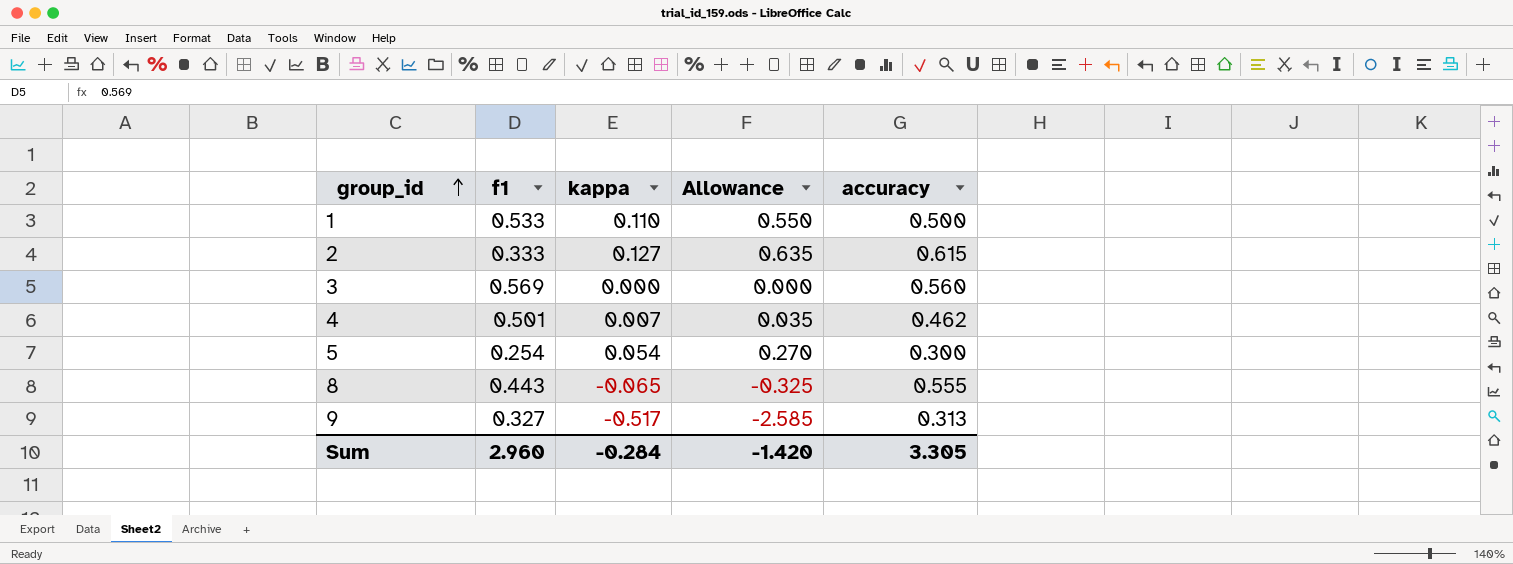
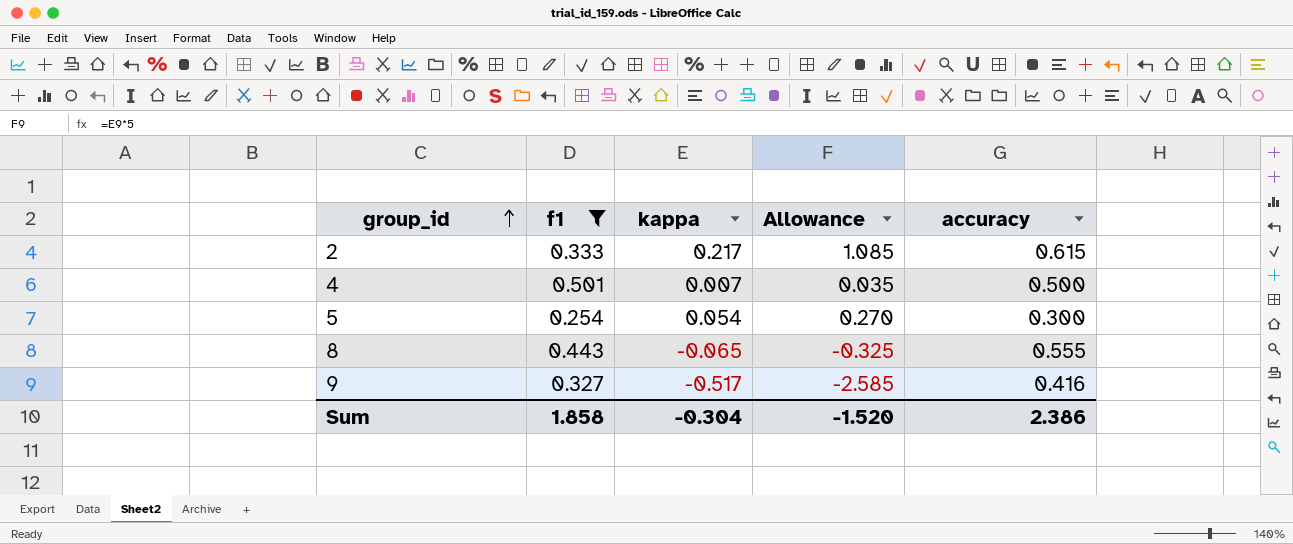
filter: none -> f1 <= 0.501
2 | kappa: 0.127 -> 0.217
2 | Allowance: 0.635 -> 1.085
4 | accuracy: 0.462 -> 0.500
9 | accuracy: 0.313 -> 0.416
Sum | f1: 2.960 -> 1.858
Sum | kappa: -0.284 -> -0.304
Sum | Allowance: -1.420 -> -1.520
Sum | accuracy: 3.305 -> 2.386

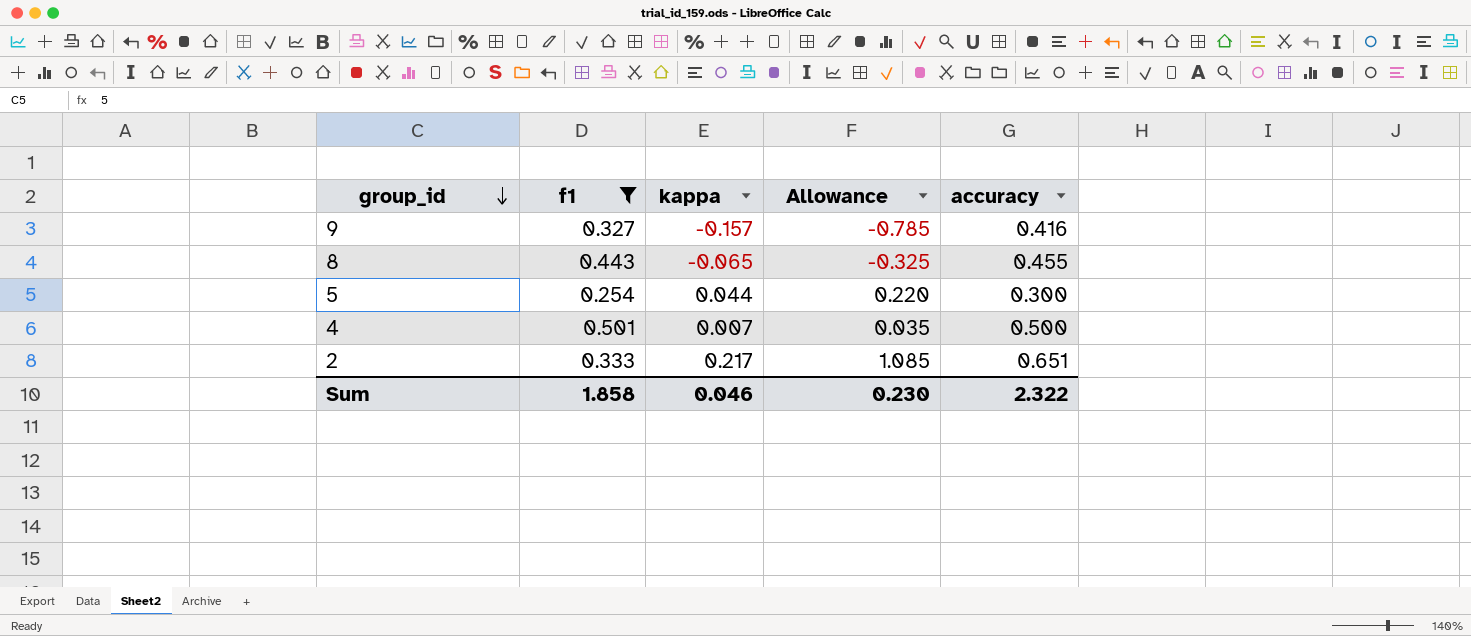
row order: group_id ascending -> group_id descending
9 | kappa: -0.517 -> -0.157
9 | Allowance: -2.585 -> -0.785
8 | accuracy: 0.555 -> 0.455
5 | kappa: 0.054 -> 0.044
5 | Allowance: 0.270 -> 0.220
2 | accuracy: 0.615 -> 0.651
Sum | kappa: -0.304 -> 0.046
Sum | Allowance: -1.520 -> 0.230
Sum | accuracy: 2.386 -> 2.322

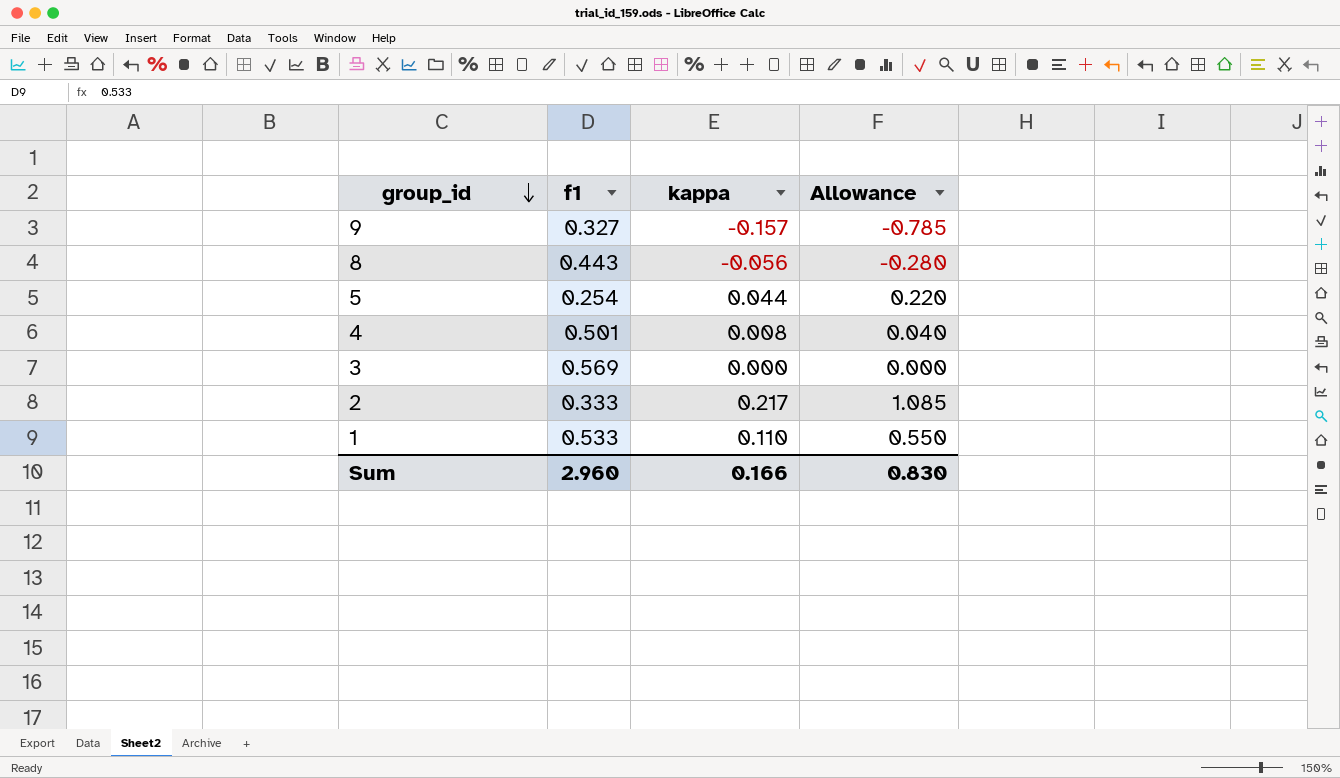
filter: f1 <= 0.501 -> none
column accuracy | position: 5 -> none
8 | kappa: -0.065 -> -0.056
8 | Allowance: -0.325 -> -0.280
4 | kappa: 0.007 -> 0.008
4 | Allowance: 0.035 -> 0.040
Sum | f1: 1.858 -> 2.960
Sum | kappa: 0.046 -> 0.166
Sum | Allowance: 0.230 -> 0.830

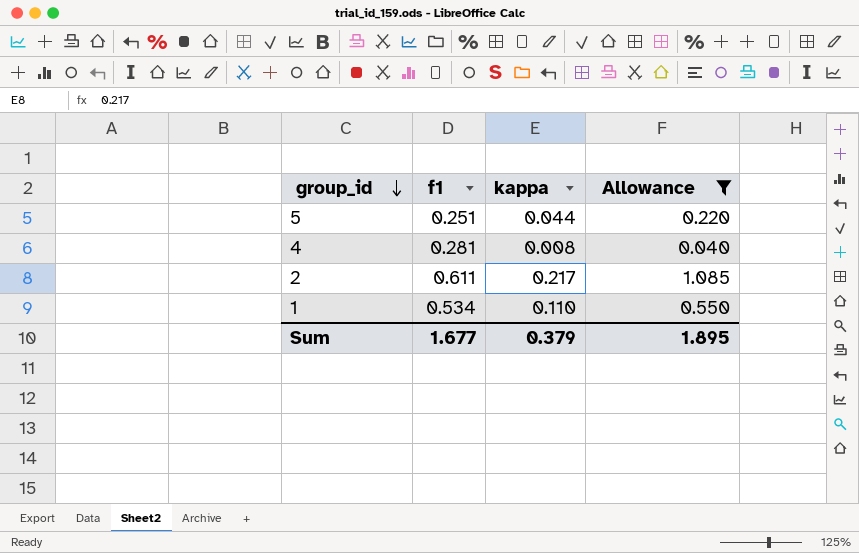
filter: none -> Allowance >= 0.040
5 | f1: 0.254 -> 0.251
4 | f1: 0.501 -> 0.281
2 | f1: 0.333 -> 0.611
1 | f1: 0.533 -> 0.534
Sum | f1: 2.960 -> 1.677
Sum | kappa: 0.166 -> 0.379
Sum | Allowance: 0.830 -> 1.895

